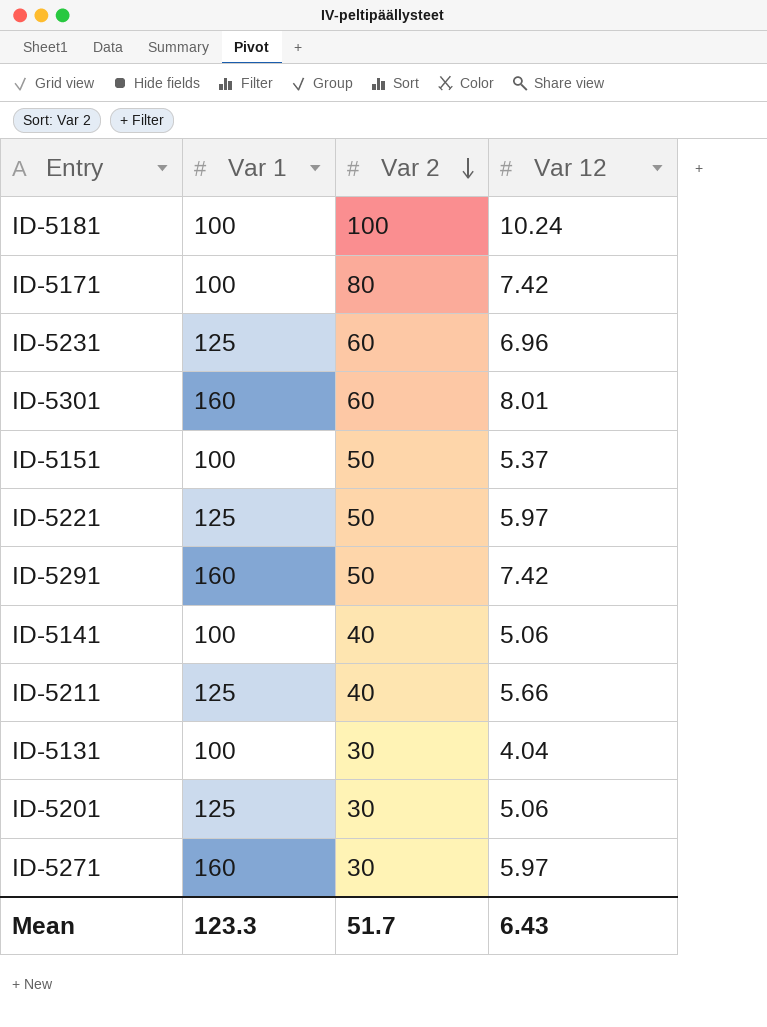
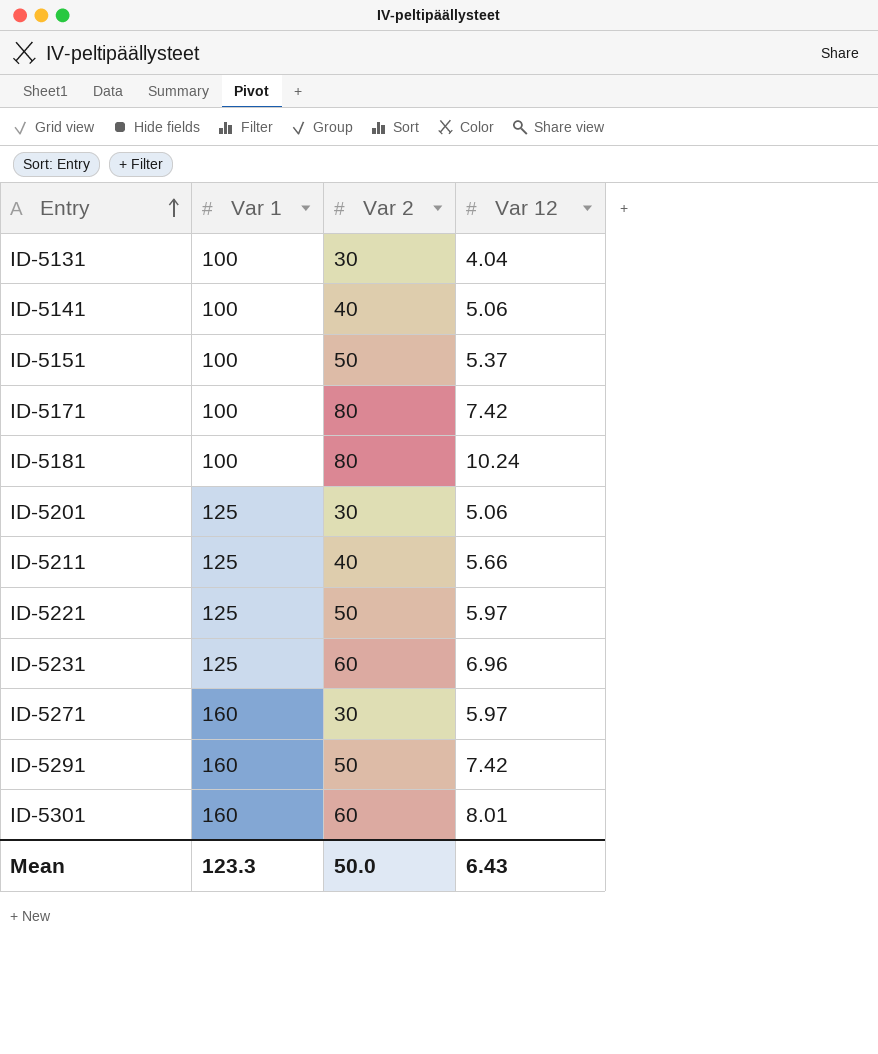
row order: Var 2 descending -> Entry ascending
ID-5181 | Var 2: 100 -> 80
Mean | Var 2: 51.7 -> 50.0

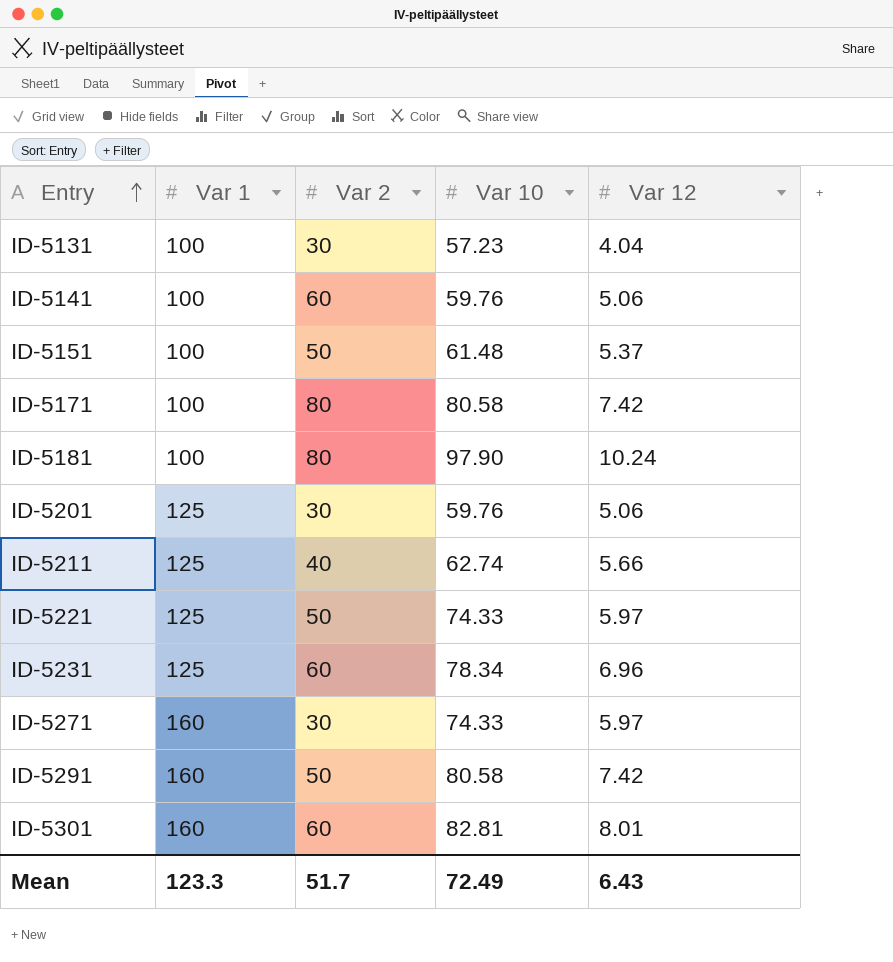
column Var 10 | position: none -> 4
ID-5141 | Var 2: 40 -> 60
Mean | Var 2: 50.0 -> 51.7

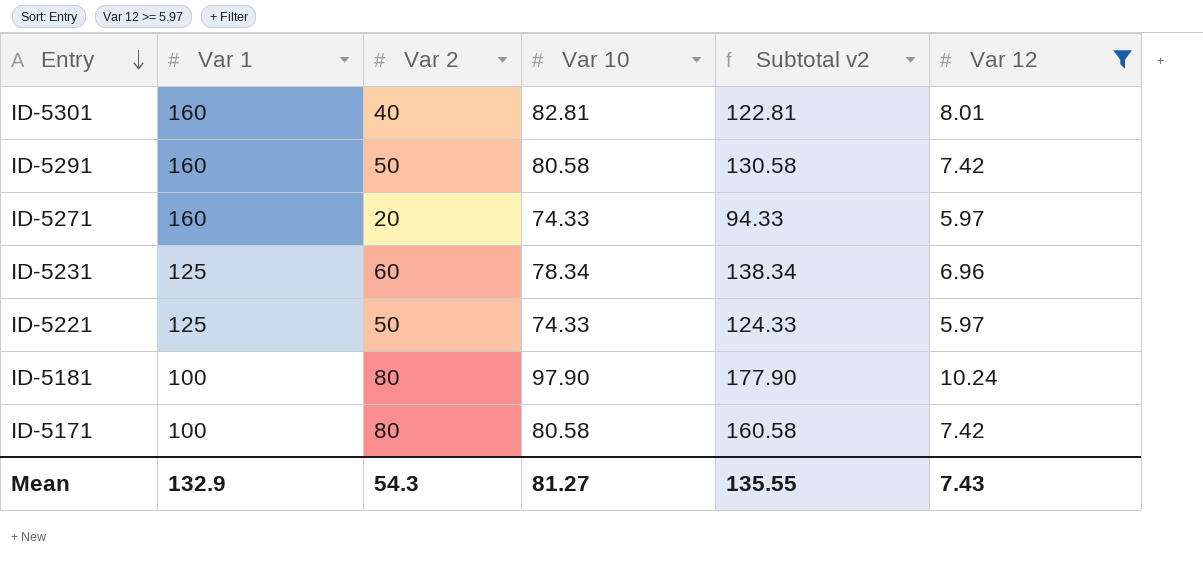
filter: none -> Var 12 >= 5.97
row order: Entry ascending -> Entry descending
column Subtotal v2 | formula: none -> [Var 2] + [Var 10]
ID-5301 | Var 2: 60 -> 40
ID-5271 | Var 2: 30 -> 20
Mean | Var 1: 123.3 -> 132.9
Mean | Var 2: 51.7 -> 54.3
Mean | Var 10: 72.49 -> 81.27
Mean | Var 12: 6.43 -> 7.43

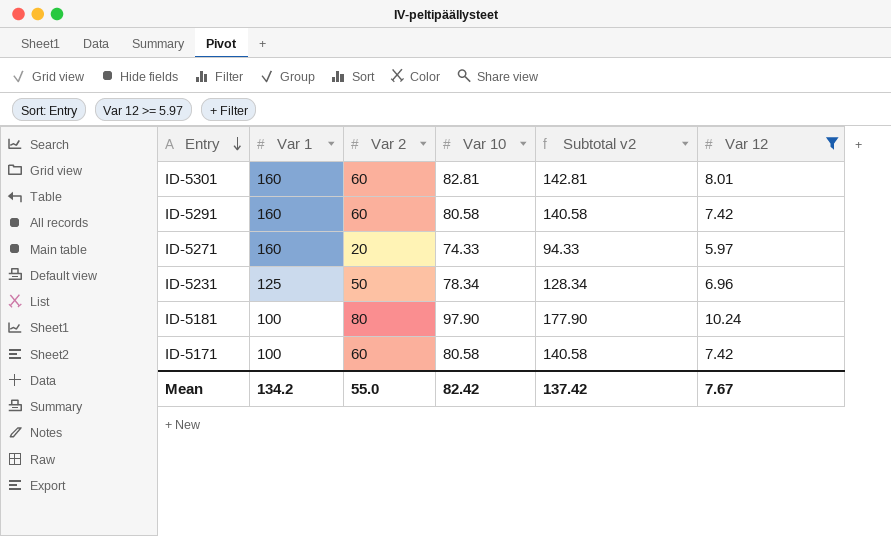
row ID-5221: 125 | 50 | 74.33 | 124.33 | 5.97 -> none
ID-5301 | Var 2: 40 -> 60
ID-5301 | Subtotal v2: 122.81 -> 142.81
ID-5291 | Var 2: 50 -> 60
ID-5291 | Subtotal v2: 130.58 -> 140.58
ID-5231 | Var 2: 60 -> 50
ID-5231 | Subtotal v2: 138.34 -> 128.34
ID-5171 | Var 2: 80 -> 60
ID-5171 | Subtotal v2: 160.58 -> 140.58
Mean | Var 1: 132.9 -> 134.2
Mean | Var 2: 54.3 -> 55.0
Mean | Var 10: 81.27 -> 82.42
Mean | Subtotal v2: 135.55 -> 137.42
Mean | Var 12: 7.43 -> 7.67

